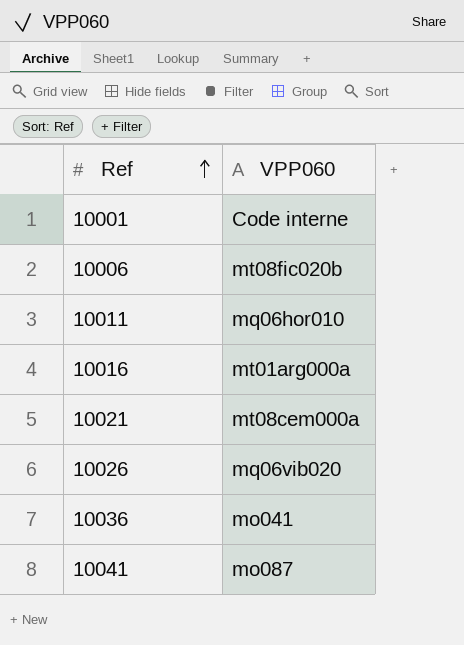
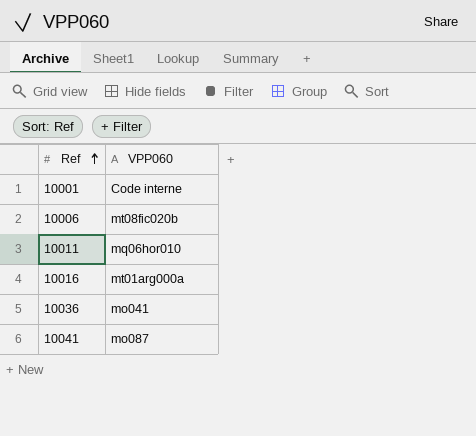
row 10021: mt08cem000a -> none
row 10026: mq06vib020 -> none

